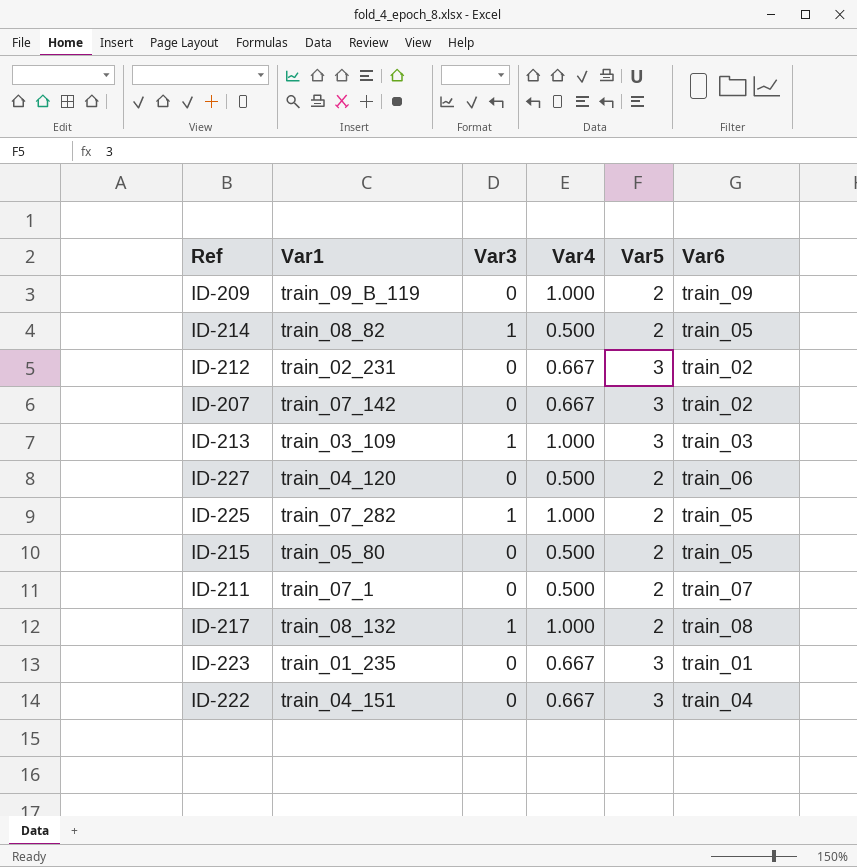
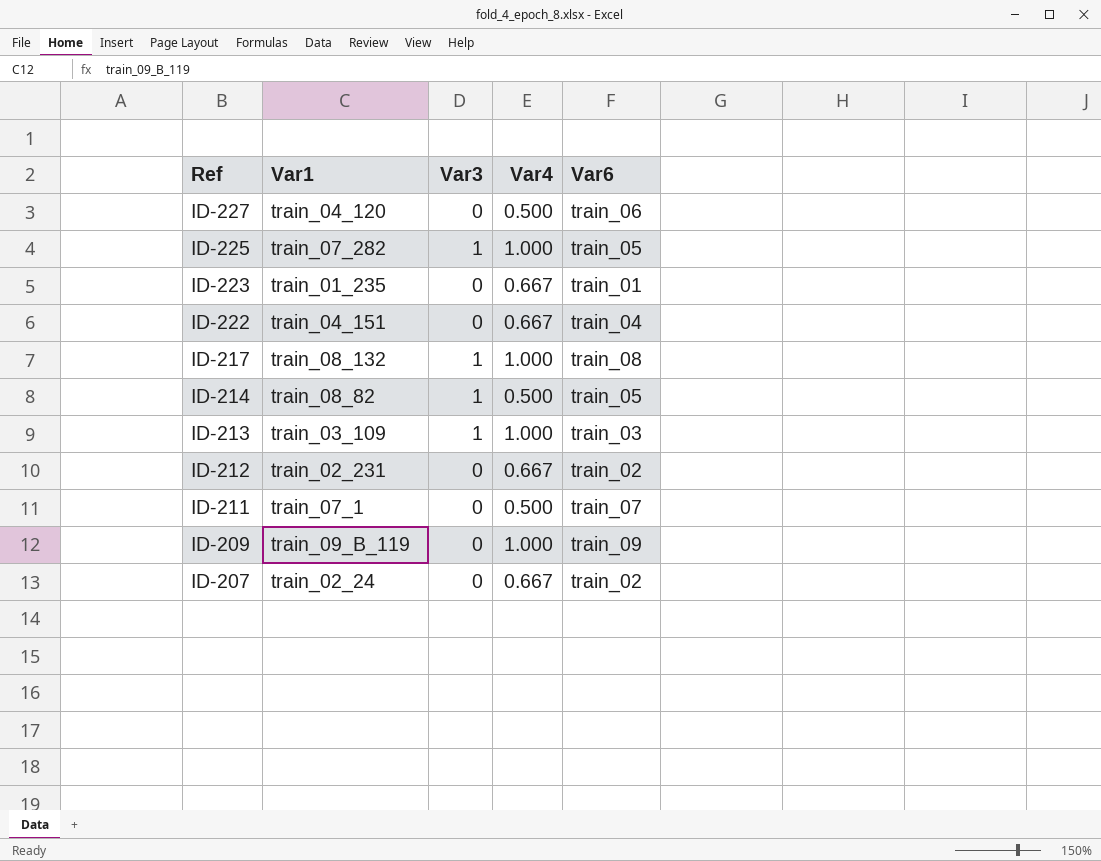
row order: none -> Ref descending
column Var5 | position: 5 -> none
row ID-215: train_05_80 | 0 | 0.500 | 2 | train_05 -> none
ID-207 | Var1: train_07_142 -> train_02_24

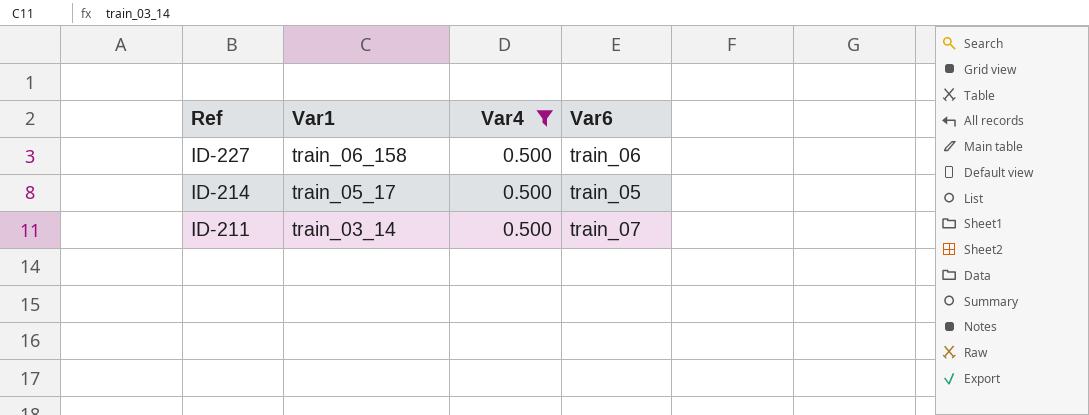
filter: none -> Var4 = 0.500
column Var3 | position: 3 -> none
ID-227 | Var1: train_04_120 -> train_06_158
ID-214 | Var1: train_08_82 -> train_05_17
ID-211 | Var1: train_07_1 -> train_03_14

